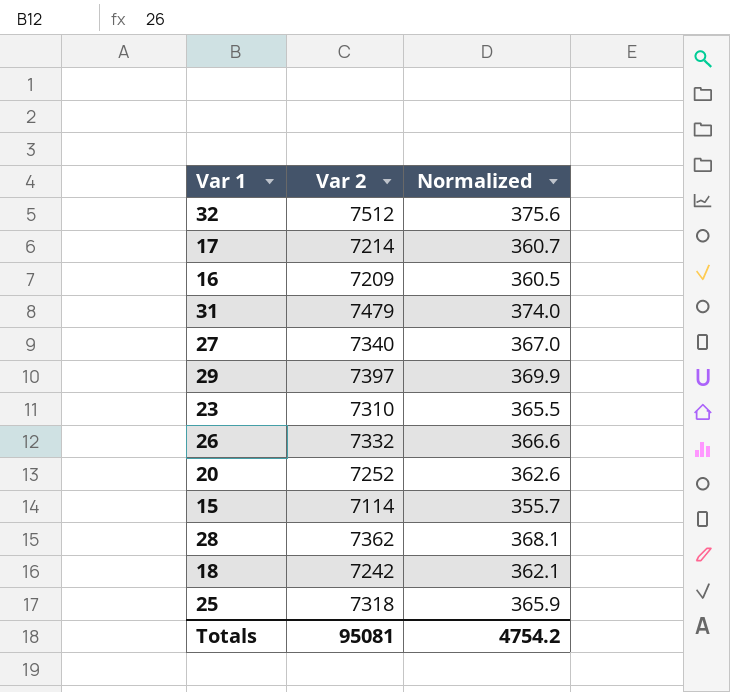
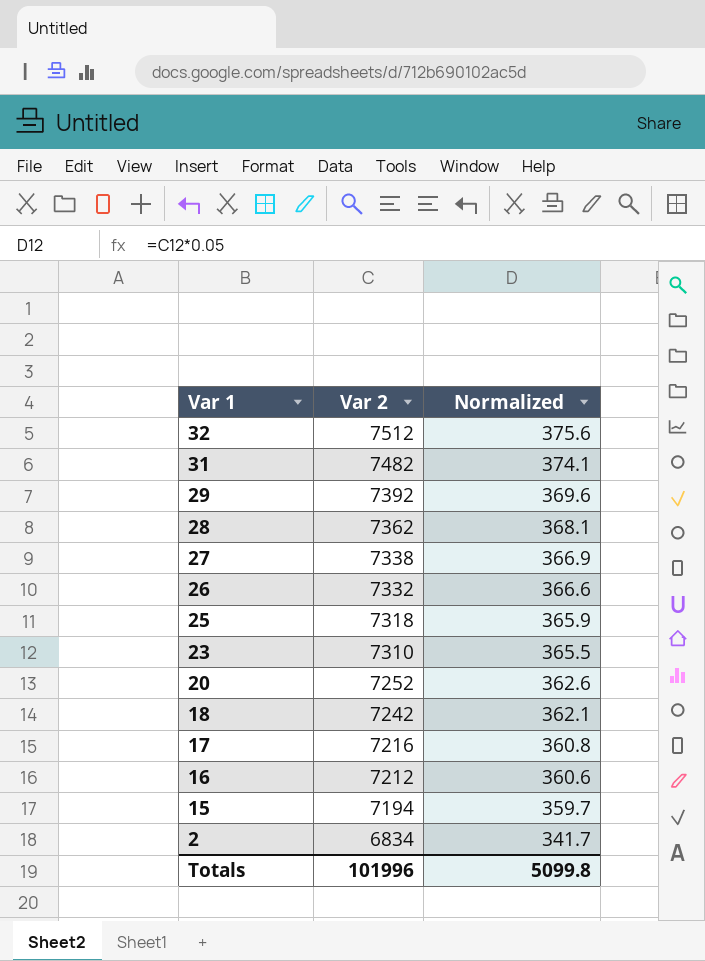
row order: none -> Var 1 descending
31 | Var 2: 7479 -> 7482
31 | Normalized: 374.0 -> 374.1
29 | Var 2: 7397 -> 7392
29 | Normalized: 369.9 -> 369.6
27 | Var 2: 7340 -> 7338
27 | Normalized: 367.0 -> 366.9
17 | Var 2: 7214 -> 7216
17 | Normalized: 360.7 -> 360.8
16 | Var 2: 7209 -> 7212
16 | Normalized: 360.5 -> 360.6
15 | Var 2: 7114 -> 7194
15 | Normalized: 355.7 -> 359.7
row 2: none -> 6834 | 341.7
Totals | Var 2: 95081 -> 101996
Totals | Normalized: 4754.2 -> 5099.8

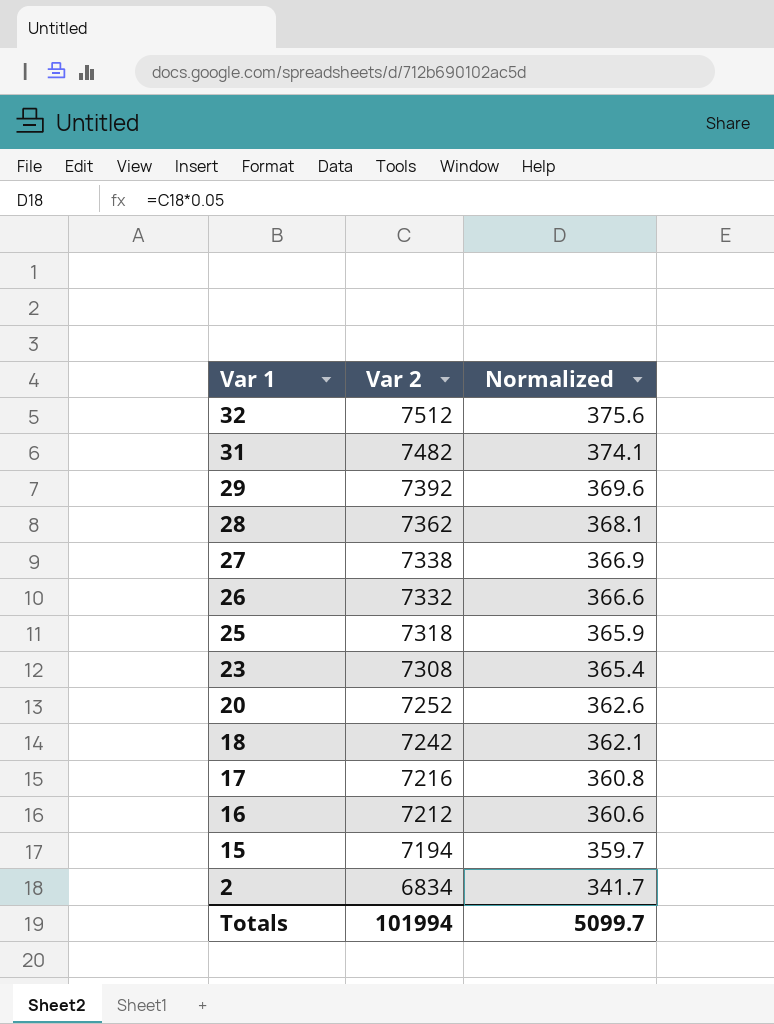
23 | Var 2: 7310 -> 7308
23 | Normalized: 365.5 -> 365.4
Totals | Var 2: 101996 -> 101994
Totals | Normalized: 5099.8 -> 5099.7

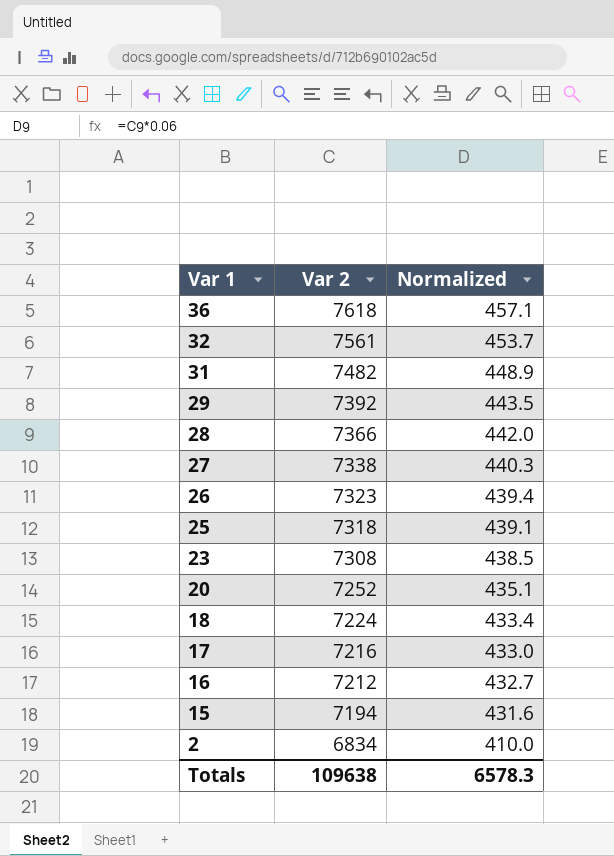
column Normalized | formula: [Var 2] * 0.05 -> [Var 2] * 0.06
row 36: none -> 7618 | 457.1
32 | Var 2: 7512 -> 7561
28 | Var 2: 7362 -> 7366
26 | Var 2: 7332 -> 7323
18 | Var 2: 7242 -> 7224
Totals | Var 2: 101994 -> 109638
Totals | Normalized: 5099.7 -> 6578.3

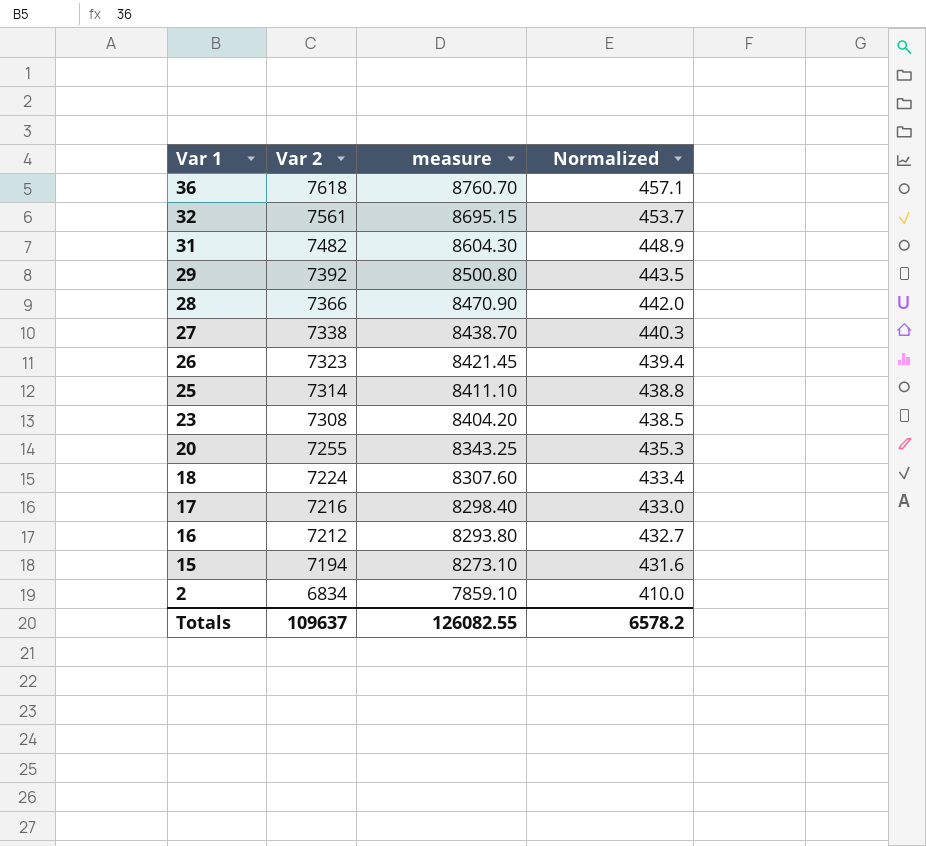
column measure | formula: none -> [Var 2] * 1.15
25 | Var 2: 7318 -> 7314
25 | Normalized: 439.1 -> 438.8
20 | Var 2: 7252 -> 7255
20 | Normalized: 435.1 -> 435.3
Totals | Var 2: 109638 -> 109637
Totals | Normalized: 6578.3 -> 6578.2

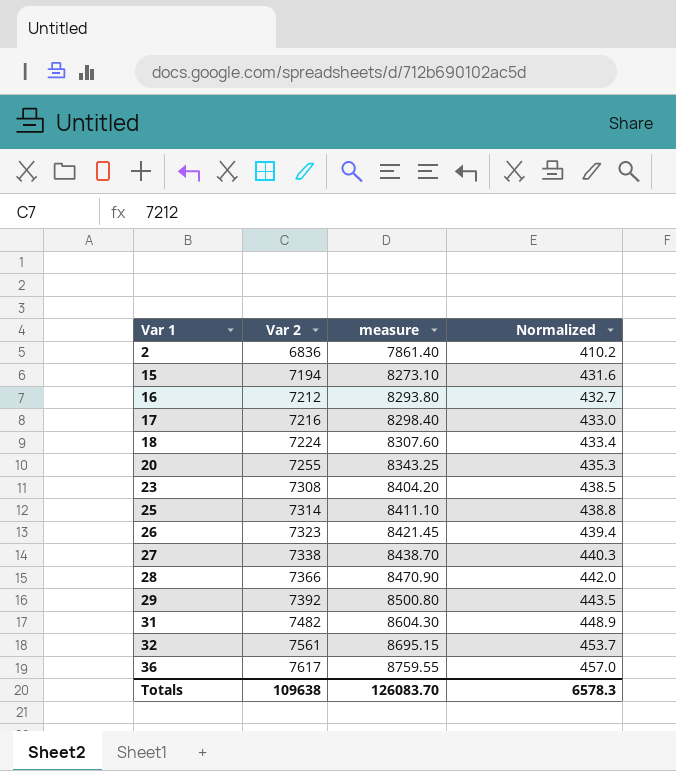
row order: Var 1 descending -> Var 1 ascending
2 | Var 2: 6834 -> 6836
2 | measure: 7859.10 -> 7861.40
2 | Normalized: 410.0 -> 410.2
36 | Var 2: 7618 -> 7617
36 | measure: 8760.70 -> 8759.55
36 | Normalized: 457.1 -> 457.0
Totals | Var 2: 109637 -> 109638
Totals | measure: 126082.55 -> 126083.70
Totals | Normalized: 6578.2 -> 6578.3

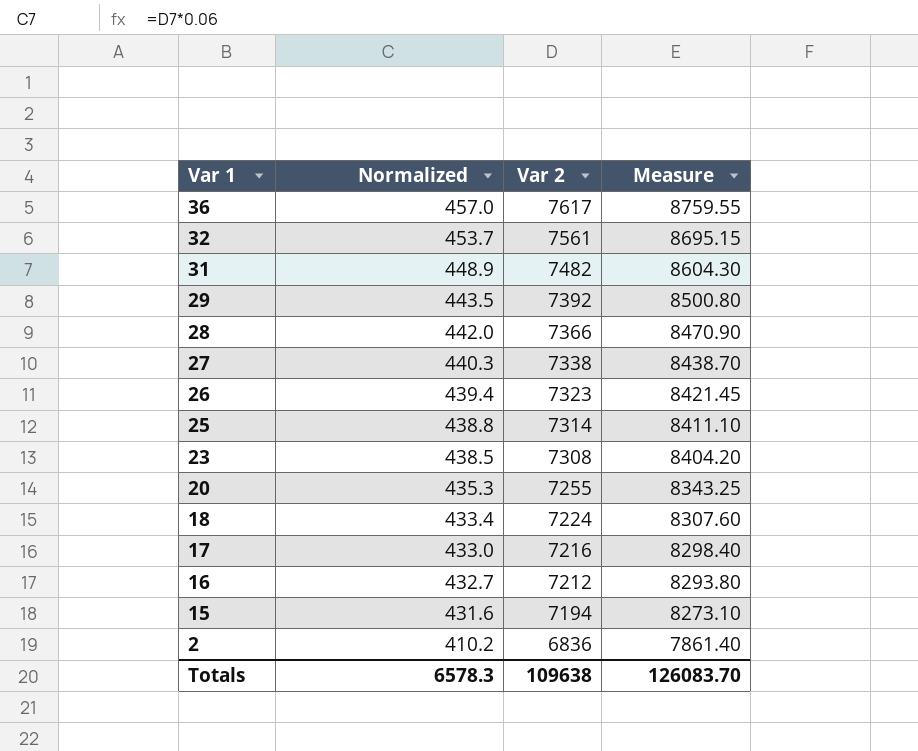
row order: Var 1 ascending -> Var 1 descending
column Normalized | position: 4 -> 2
column name: measure -> Measure

